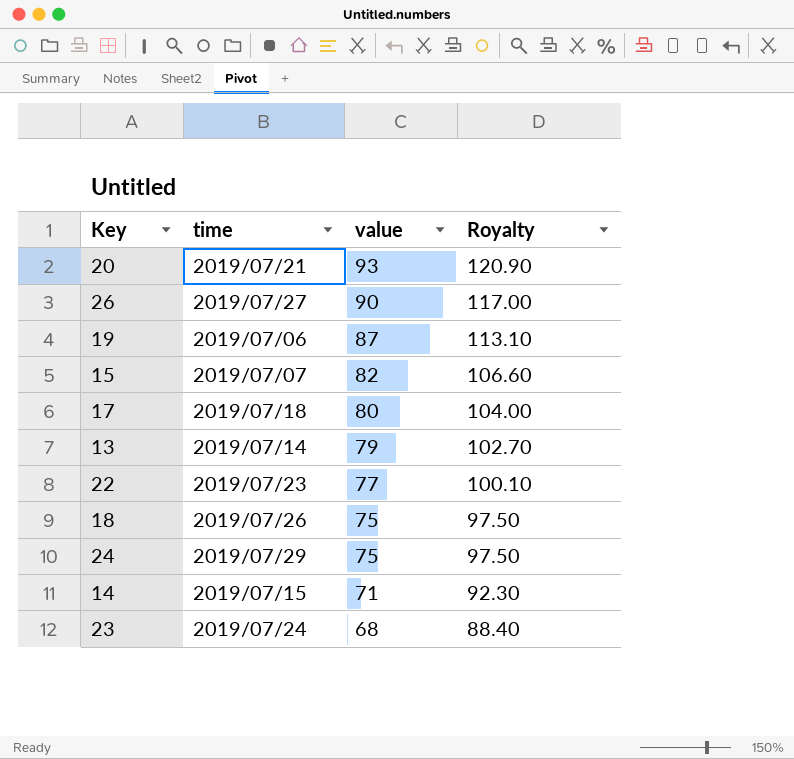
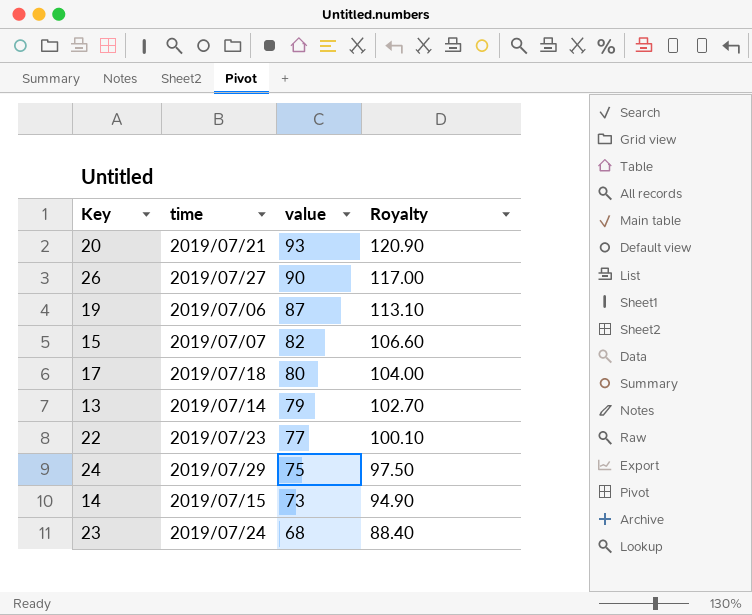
row 18: 2019/07/26 | 75 | 97.50 -> none
14 | value: 71 -> 73
14 | Royalty: 92.30 -> 94.90

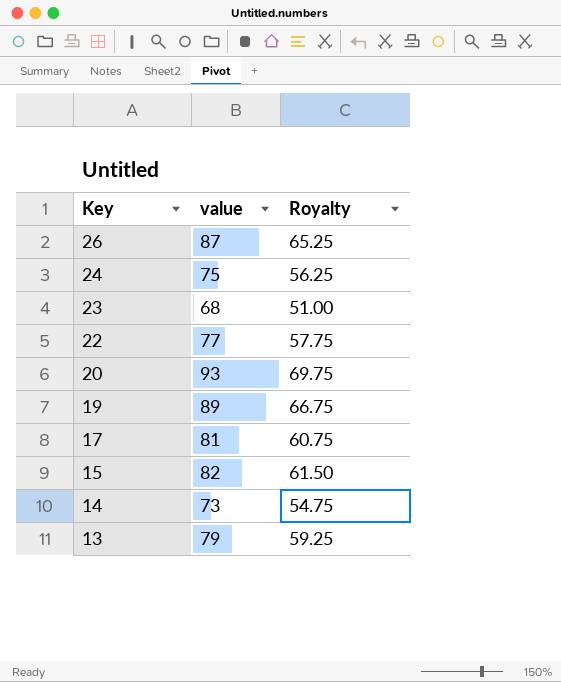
row order: value descending -> Key descending
column time | position: 2 -> none
column Royalty | formula: [value] * 1.3 -> [value] * 0.75
26 | value: 90 -> 87
19 | value: 87 -> 89
17 | value: 80 -> 81

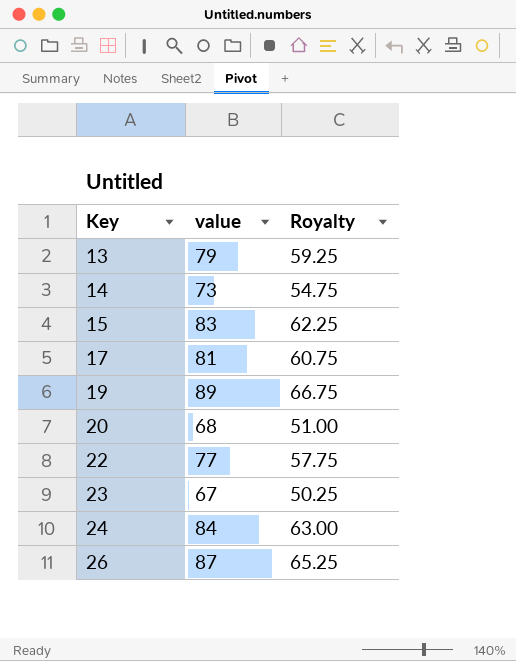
row order: Key descending -> Key ascending
15 | value: 82 -> 83
15 | Royalty: 61.50 -> 62.25
20 | value: 93 -> 68
20 | Royalty: 69.75 -> 51.00
23 | value: 68 -> 67
23 | Royalty: 51.00 -> 50.25
24 | value: 75 -> 84
24 | Royalty: 56.25 -> 63.00

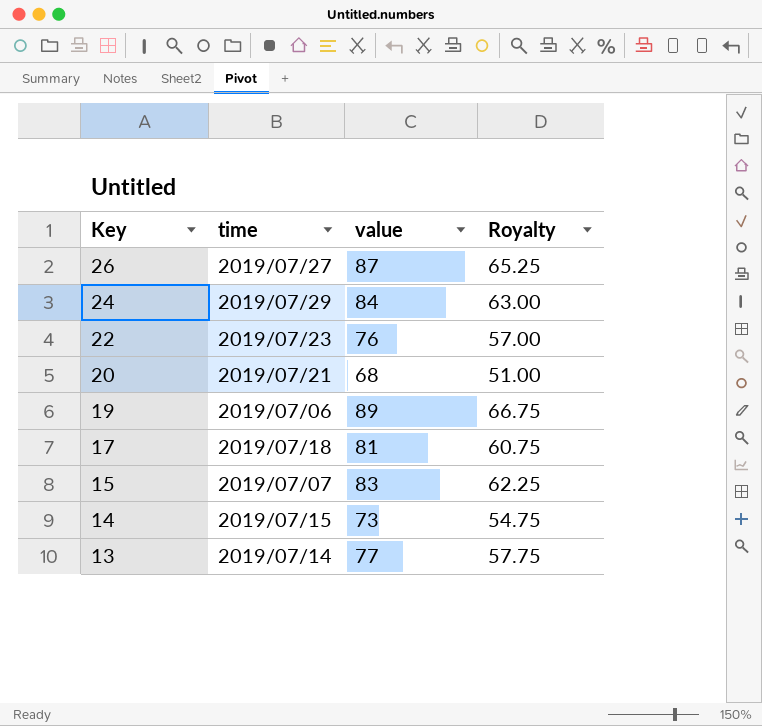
row order: Key ascending -> Key descending
column time | position: none -> 2
row 23: 67 | 50.25 -> none
22 | value: 77 -> 76
22 | Royalty: 57.75 -> 57.00
13 | value: 79 -> 77
13 | Royalty: 59.25 -> 57.75

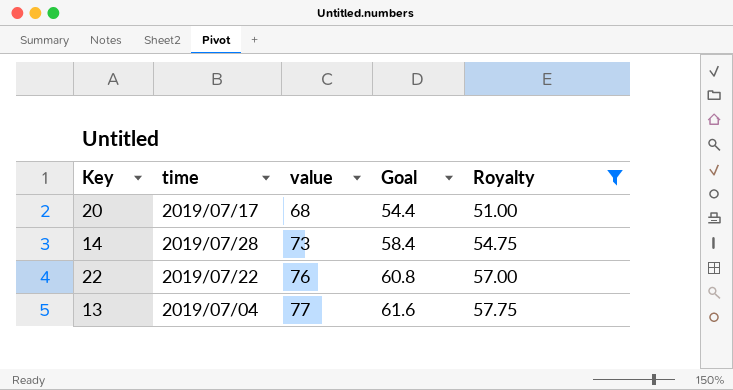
filter: none -> Royalty <= 57.75
row order: Key descending -> value ascending
column Goal | formula: none -> [value] * 0.8
20 | time: 2019/07/21 -> 2019/07/17
14 | time: 2019/07/15 -> 2019/07/28
22 | time: 2019/07/23 -> 2019/07/22
13 | time: 2019/07/14 -> 2019/07/04

